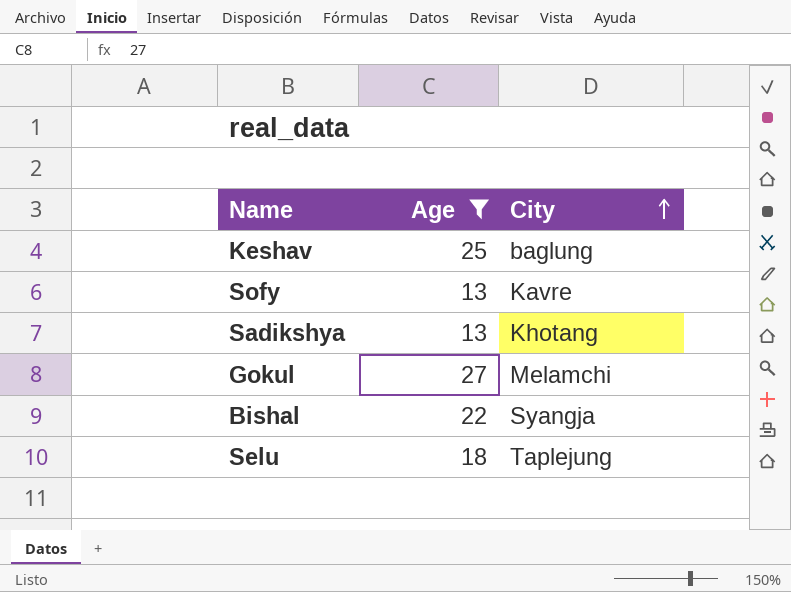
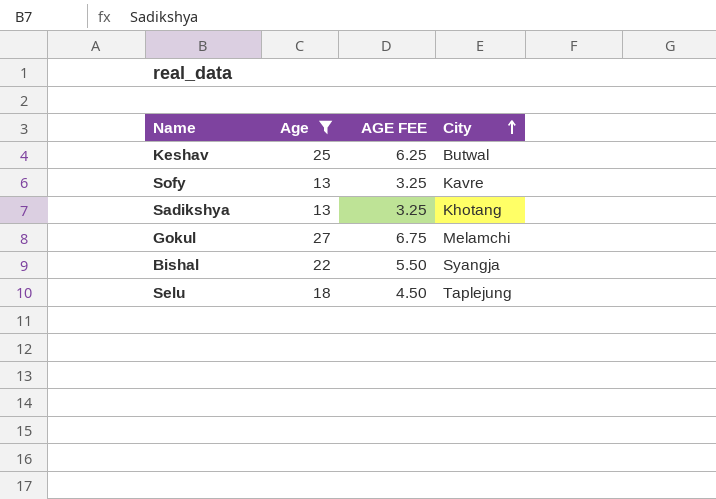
column AGE FEE | formula: none -> [Age] * 0.25
Keshav | City: baglung -> Butwal

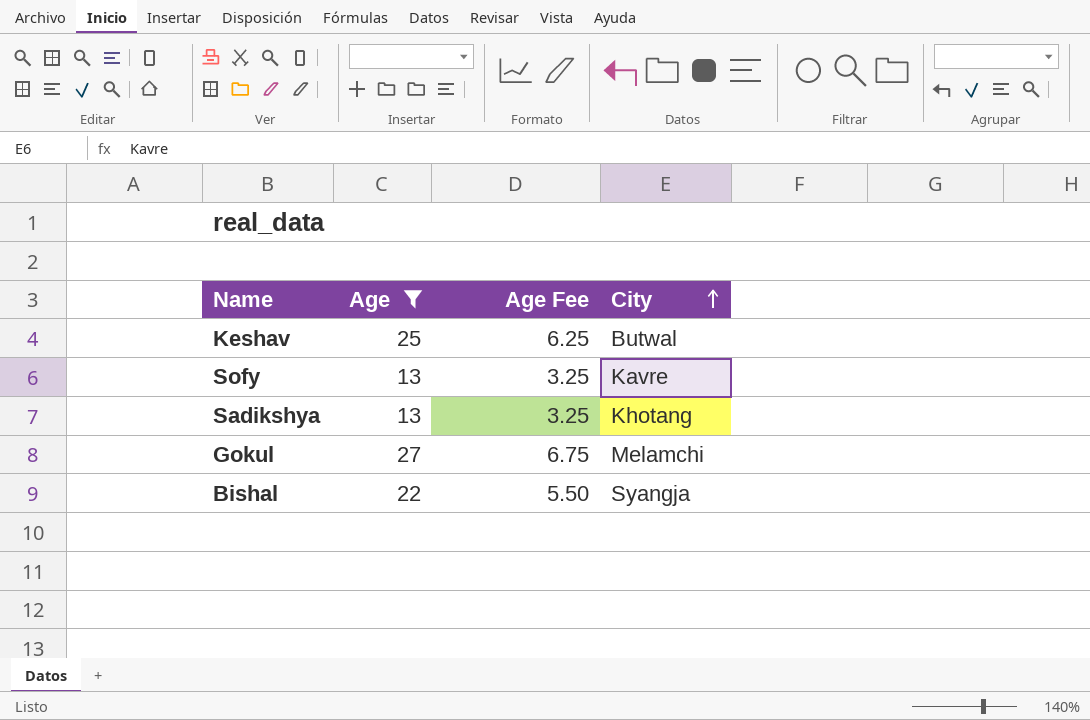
column name: AGE FEE -> Age Fee
row Selu: 18 | 4.50 | Taplejung -> none

